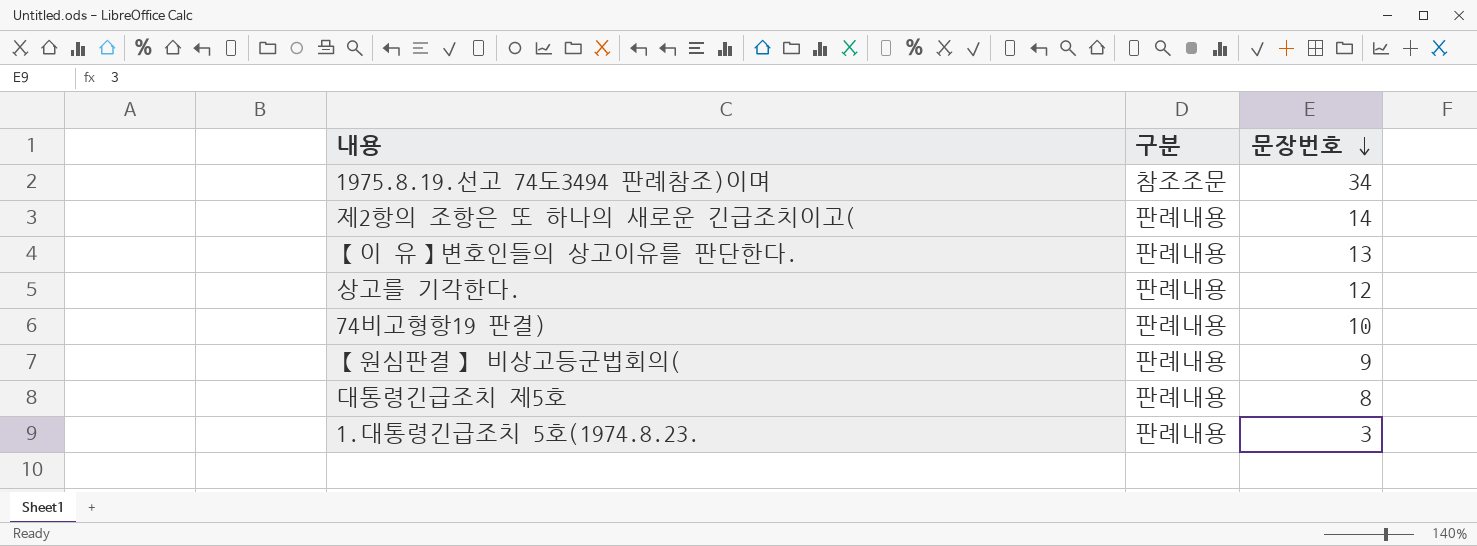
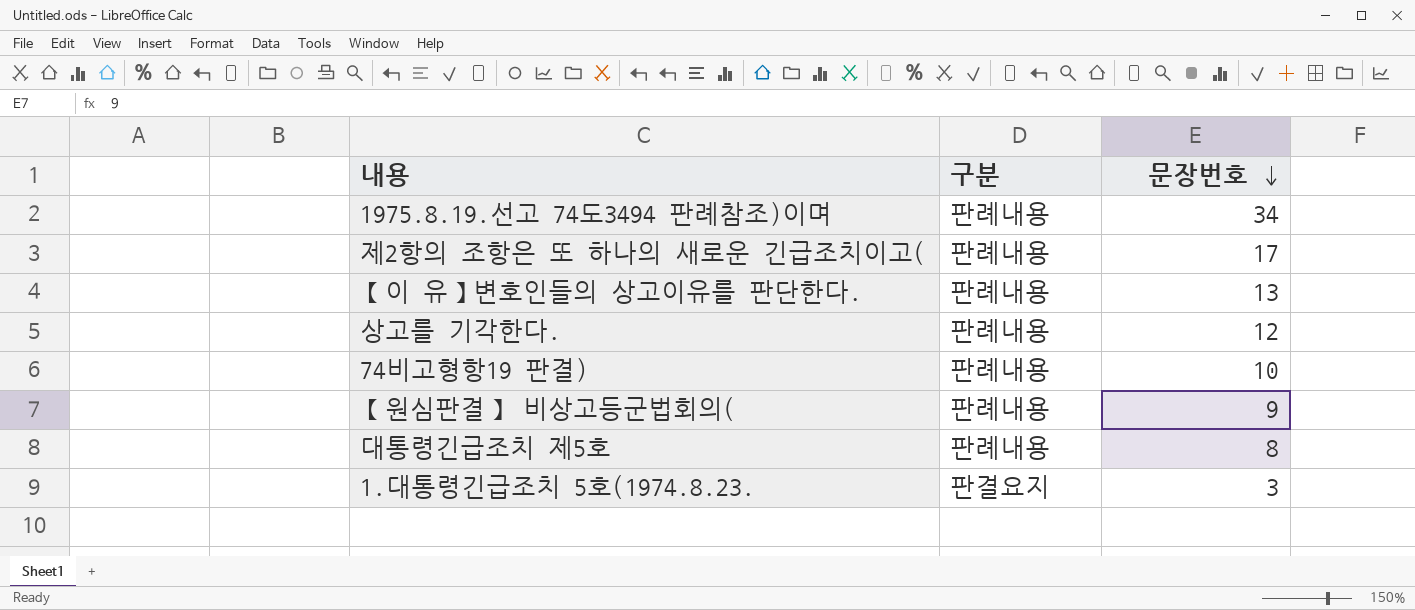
1975.8.19.선고 74도3494 판례참조)이며 | 구분: 참조조문 -> 판례내용
제2항의 조항은 또 하나의 새로운 긴급조치이고( | 문장번호: 14 -> 17
1.대통령긴급조치 5호(1974.8.23. | 구분: 판례내용 -> 판결요지

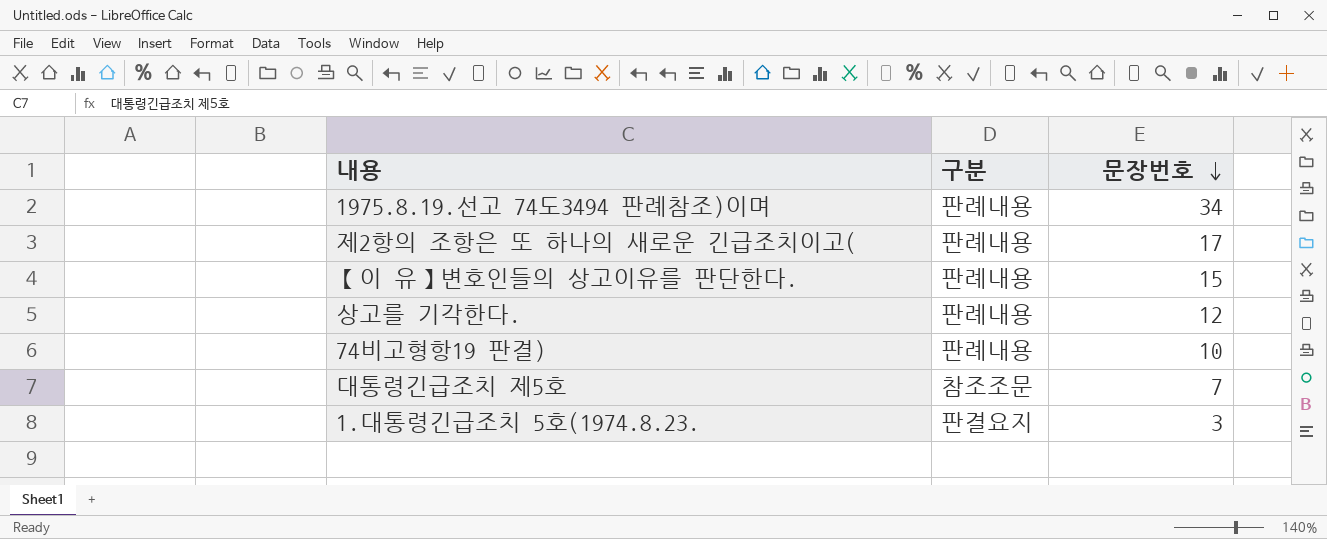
row 【원심판결】 비상고등군법회의(: 판례내용 | 9 -> none
【이 유】변호인들의 상고이유를 판단한다. | 문장번호: 13 -> 15
대통령긴급조치 제5호 | 구분: 판례내용 -> 참조조문
대통령긴급조치 제5호 | 문장번호: 8 -> 7

